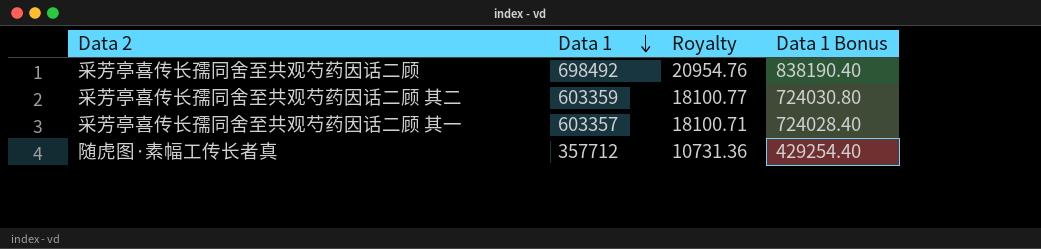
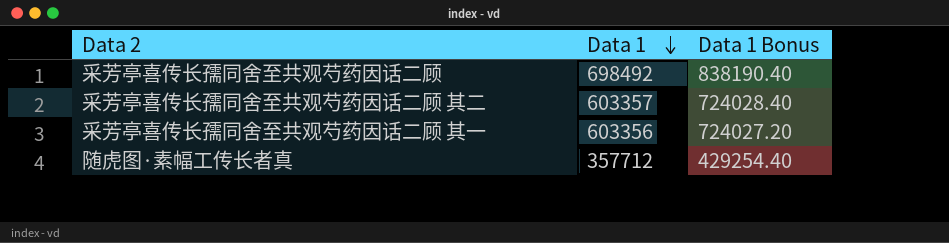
column Royalty | formula: [Data 1] * 0.03 -> none
采芳亭喜传长孺同舍至共观芍药因话二顾 其二 | Data 1: 603359 -> 603357
采芳亭喜传长孺同舍至共观芍药因话二顾 其二 | Data 1 Bonus: 724030.80 -> 724028.40
采芳亭喜传长孺同舍至共观芍药因话二顾 其一 | Data 1: 603357 -> 603356
采芳亭喜传长孺同舍至共观芍药因话二顾 其一 | Data 1 Bonus: 724028.40 -> 724027.20

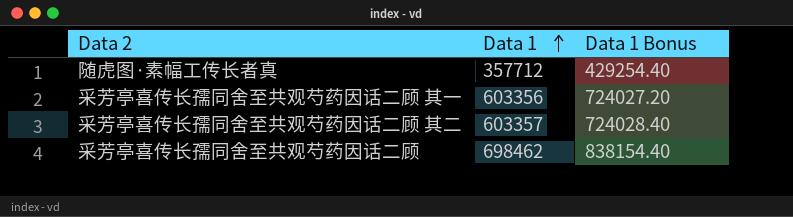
row order: Data 1 descending -> Data 1 ascending
采芳亭喜传长孺同舍至共观芍药因话二顾 | Data 1: 698492 -> 698462
采芳亭喜传长孺同舍至共观芍药因话二顾 | Data 1 Bonus: 838190.40 -> 838154.40

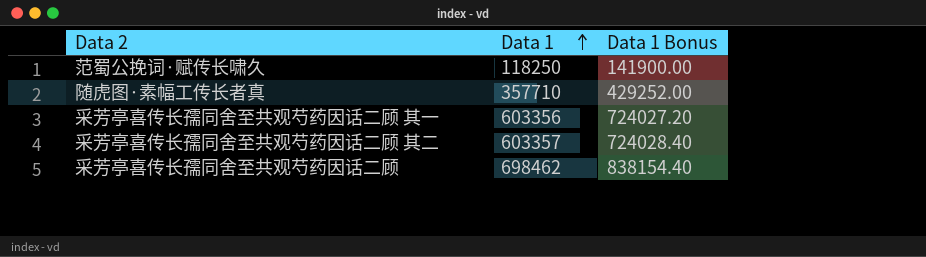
row 范蜀公挽词·赋传长啸久: none -> 118250 | 141900.00
随虎图·素幅工传长者真 | Data 1: 357712 -> 357710
随虎图·素幅工传长者真 | Data 1 Bonus: 429254.40 -> 429252.00

